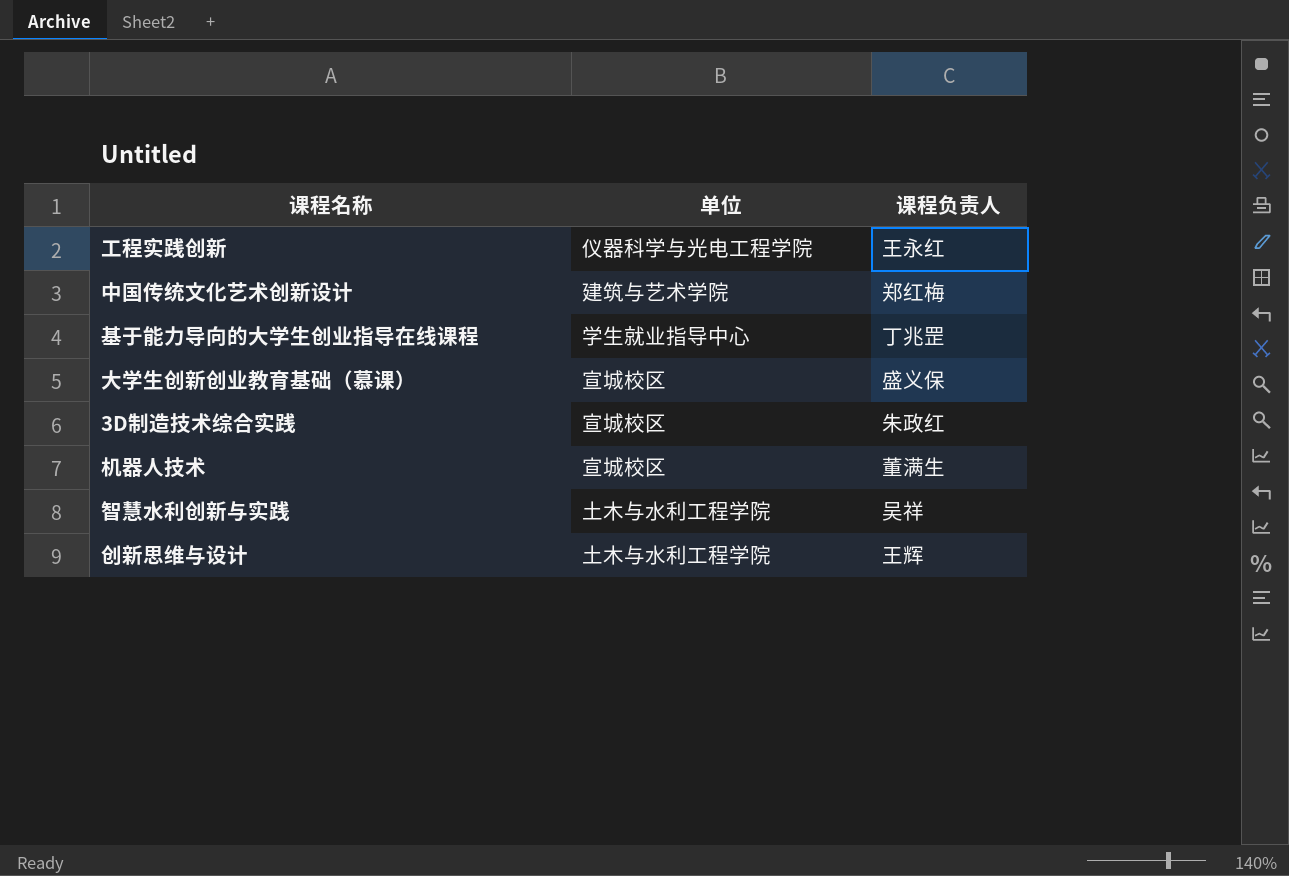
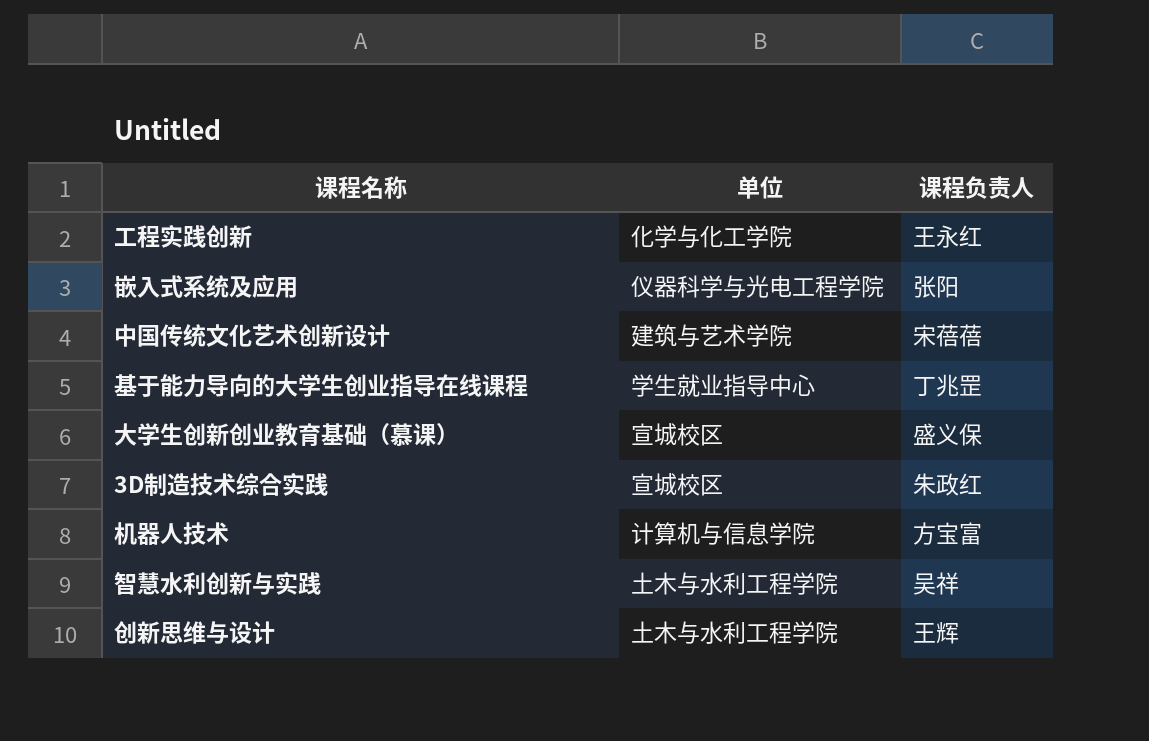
工程实践创新 | 单位: 仪器科学与光电工程学院 -> 化学与化工学院
row 嵌入式系统及应用: none -> 仪器科学与光电工程学院 | 张阳
中国传统文化艺术创新设计 | 课程负责人: 郑红梅 -> 宋蓓蓓
机器人技术 | 单位: 宣城校区 -> 计算机与信息学院
机器人技术 | 课程负责人: 董满生 -> 方宝富

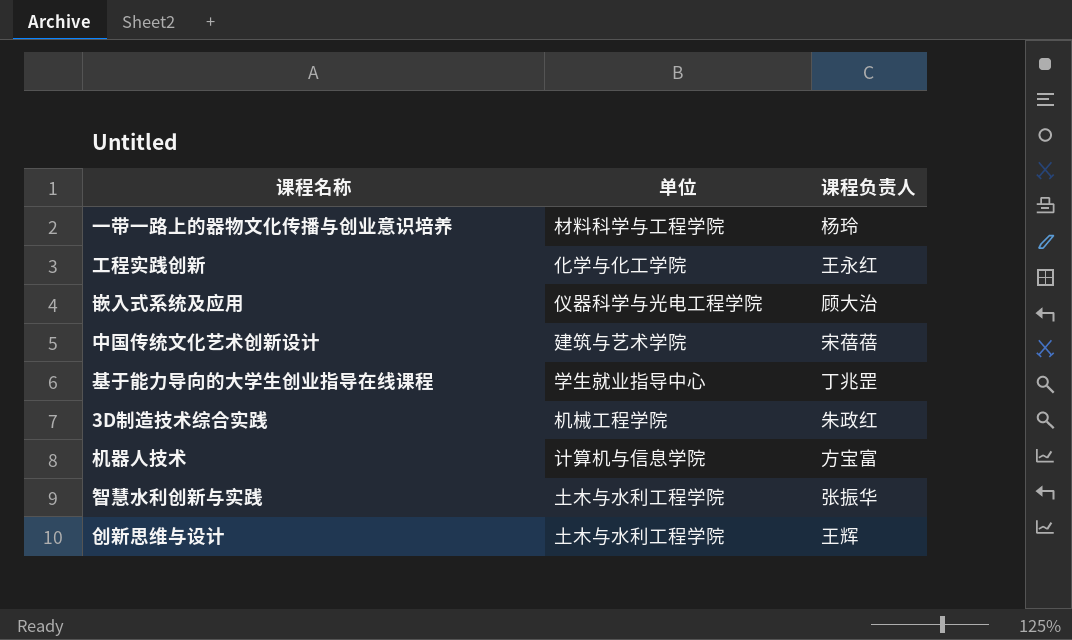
row 大学生创新创业教育基础（慕课）: 宣城校区 | 盛义保 -> none
row 一带一路上的器物文化传播与创业意识培养: none -> 材料科学与工程学院 | 杨玲
嵌入式系统及应用 | 课程负责人: 张阳 -> 顾大治
3D制造技术综合实践 | 单位: 宣城校区 -> 机械工程学院
智慧水利创新与实践 | 课程负责人: 吴祥 -> 张振华

